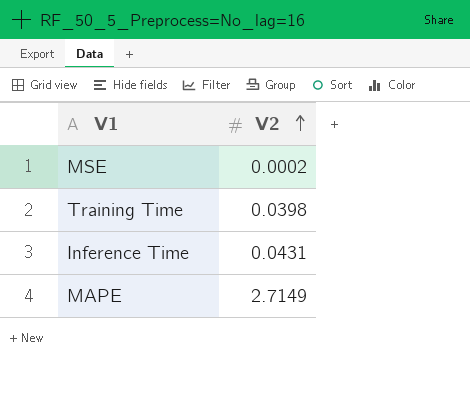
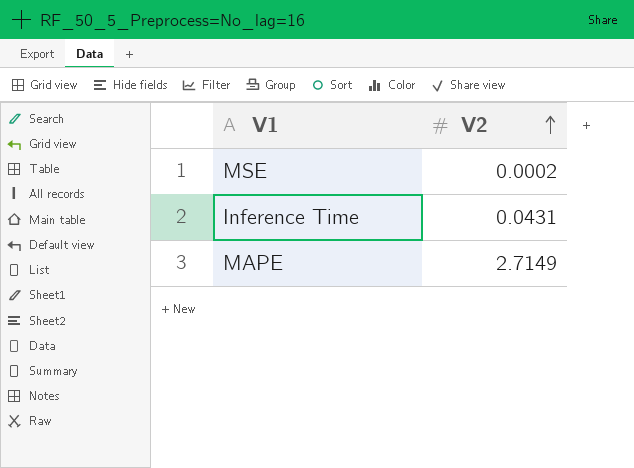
row Training Time: 0.0398 -> none

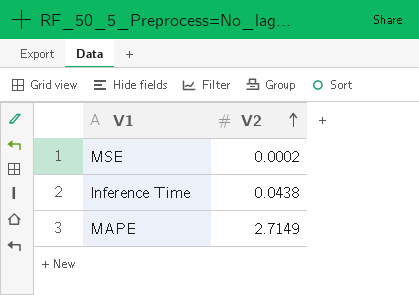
Inference Time | V2: 0.0431 -> 0.0438

